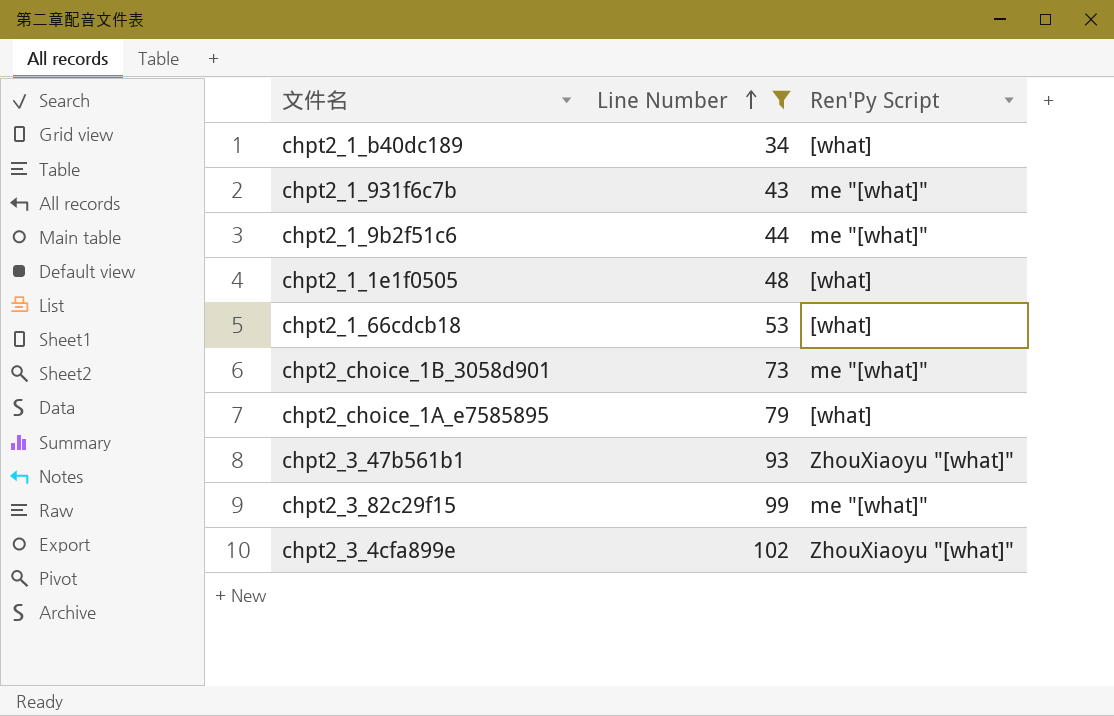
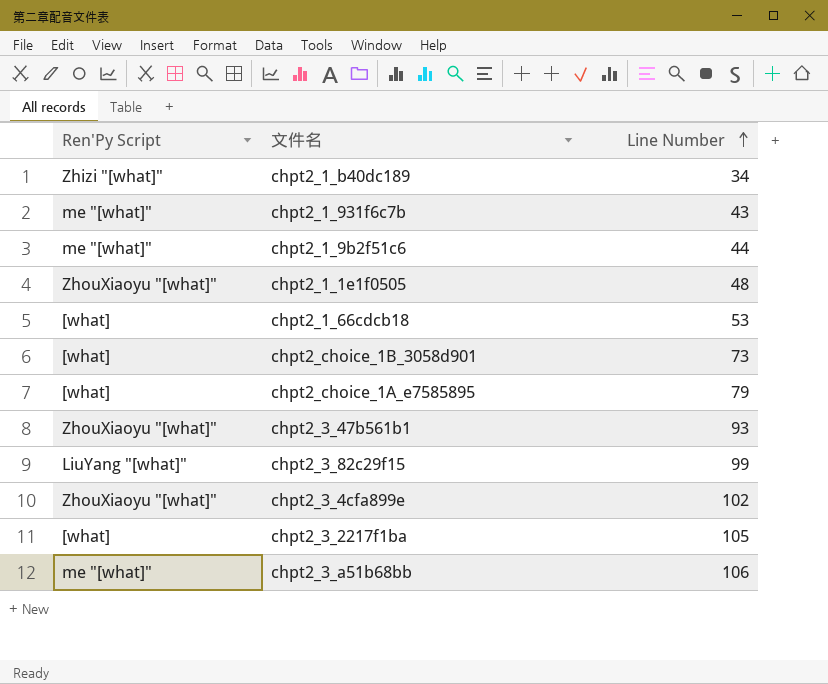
filter: Line Number <= 102 -> none
column Ren'Py Script | position: 3 -> 1
chpt2_1_b40dc189 | Ren'Py Script: [what] -> Zhizi "[what]"
chpt2_1_1e1f0505 | Ren'Py Script: [what] -> ZhouXiaoyu "[what]"
chpt2_choice_1B_3058d901 | Ren'Py Script: me "[what]" -> [what]
chpt2_3_82c29f15 | Ren'Py Script: me "[what]" -> LiuYang "[what]"

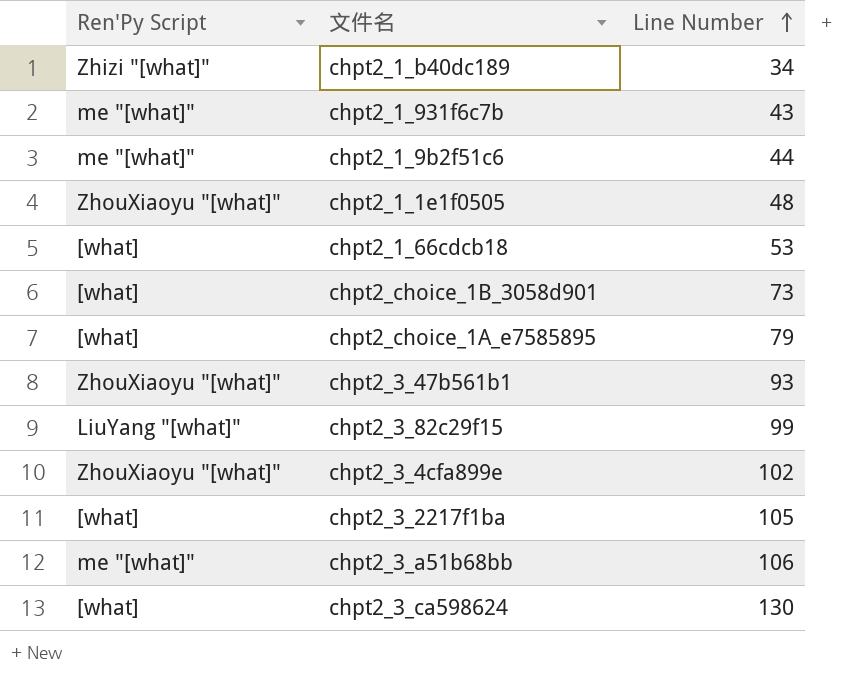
row chpt2_3_ca598624: none -> [what] | 130

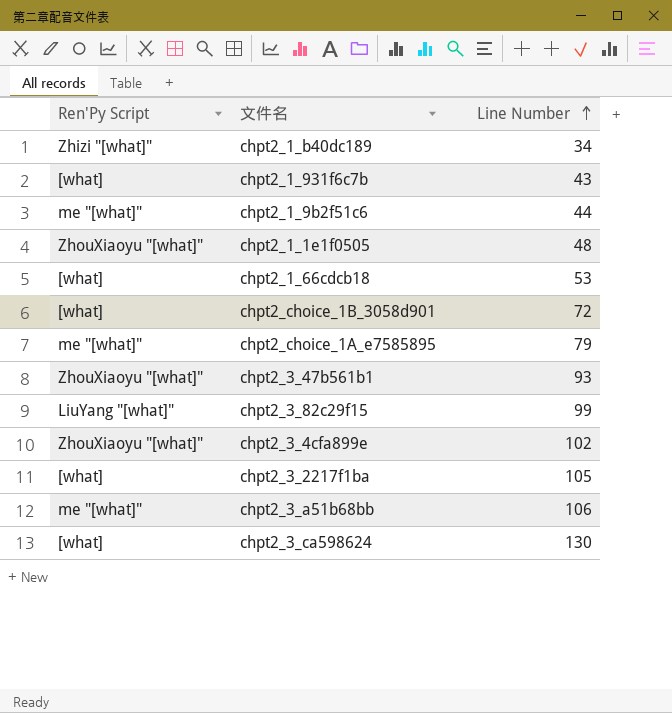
chpt2_1_931f6c7b | Ren'Py Script: me "[what]" -> [what]
chpt2_choice_1B_3058d901 | Line Number: 73 -> 72
chpt2_choice_1A_e7585895 | Ren'Py Script: [what] -> me "[what]"

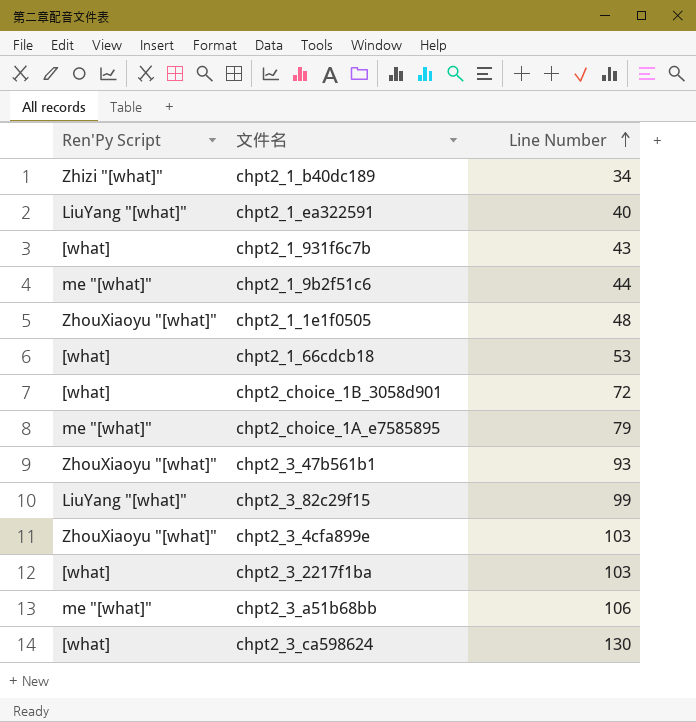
row chpt2_1_ea322591: none -> LiuYang "[what]" | 40
chpt2_3_4cfa899e | Line Number: 102 -> 103
chpt2_3_2217f1ba | Line Number: 105 -> 103

